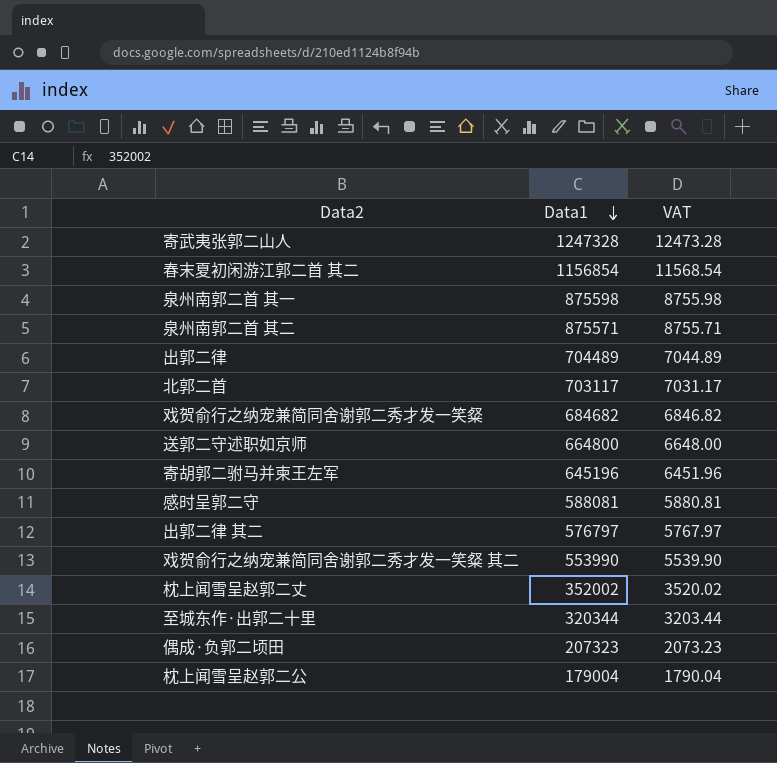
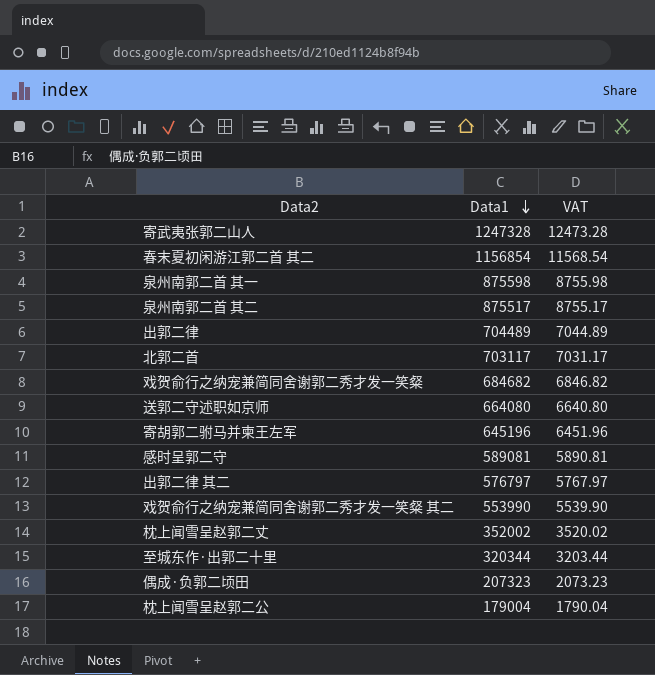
泉州南郭二首 其二 | Data1: 875571 -> 875517
泉州南郭二首 其二 | VAT: 8755.71 -> 8755.17
送郭二守述职如京师 | Data1: 664800 -> 664080
送郭二守述职如京师 | VAT: 6648.00 -> 6640.80
感时呈郭二守 | Data1: 588081 -> 589081
感时呈郭二守 | VAT: 5880.81 -> 5890.81

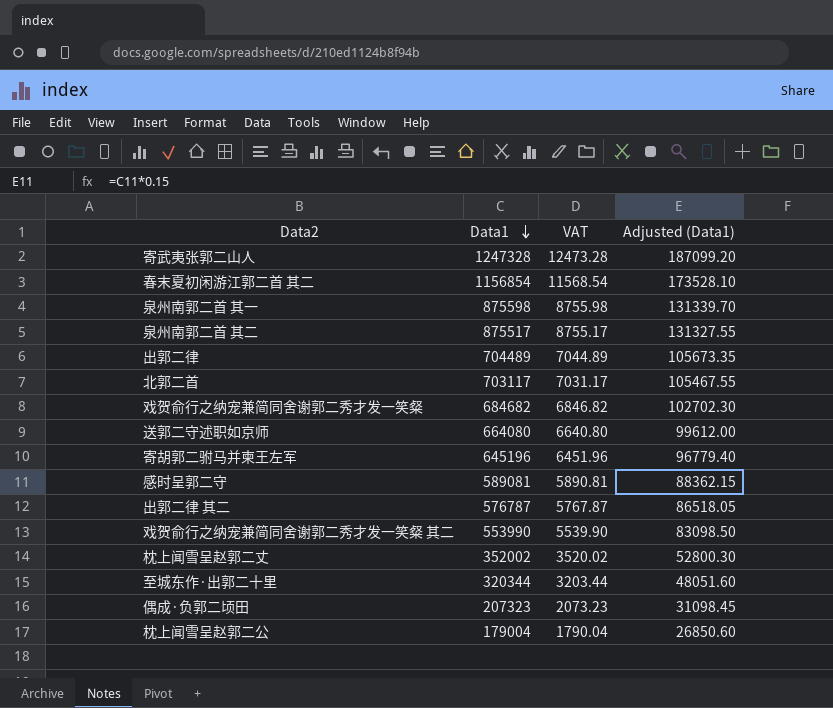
column Adjusted (Data1) | formula: none -> [Data1] * 0.15
出郭二律 其二 | Data1: 576797 -> 576787
出郭二律 其二 | VAT: 5767.97 -> 5767.87

